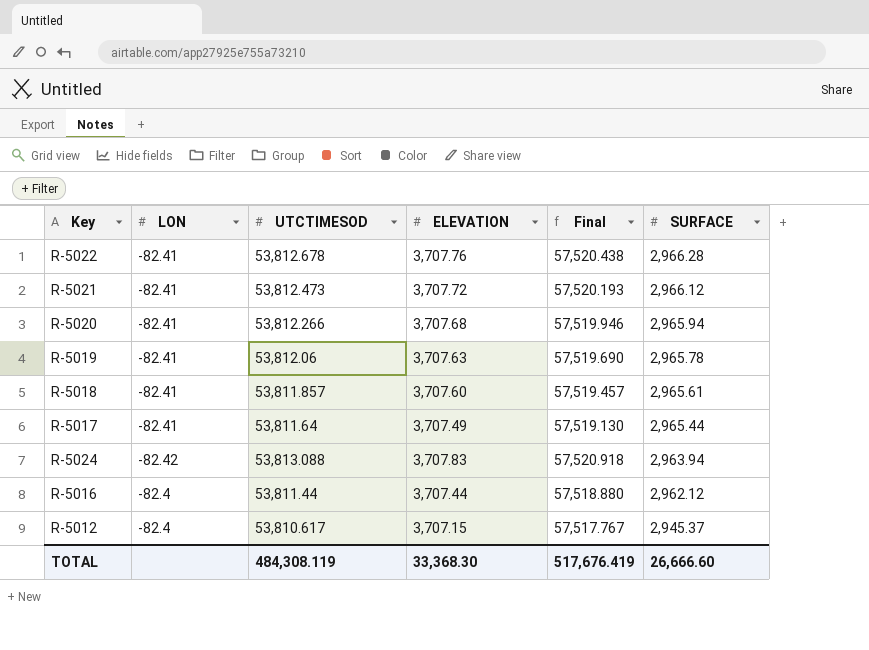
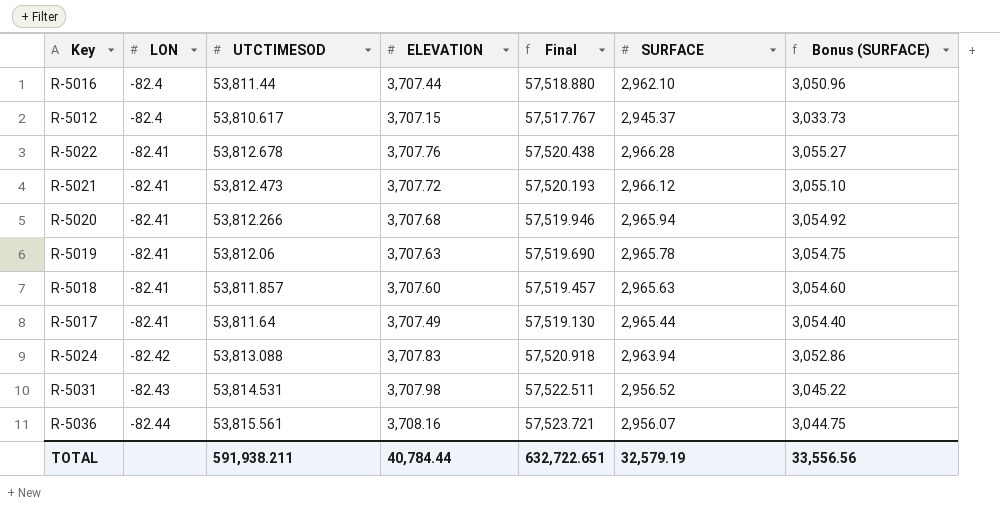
row order: SURFACE descending -> LON descending
column Bonus (SURFACE) | formula: none -> [SURFACE] * 1.03
R-5016 | SURFACE: 2,962.12 -> 2,962.10
R-5018 | SURFACE: 2,965.61 -> 2,965.63
row R-5031: none -> -82.43 | 53,814.531 | 3,707.98 | 57,522.511 | 2,956.52 | 3,045.22
row R-5036: none -> -82.44 | 53,815.561 | 3,708.16 | 57,523.721 | 2,956.07 | 3,044.75
TOTAL | UTCTIMESOD: 484,308.119 -> 591,938.211
TOTAL | ELEVATION: 33,368.30 -> 40,784.44
TOTAL | Final: 517,676.419 -> 632,722.651
TOTAL | SURFACE: 26,666.60 -> 32,579.19

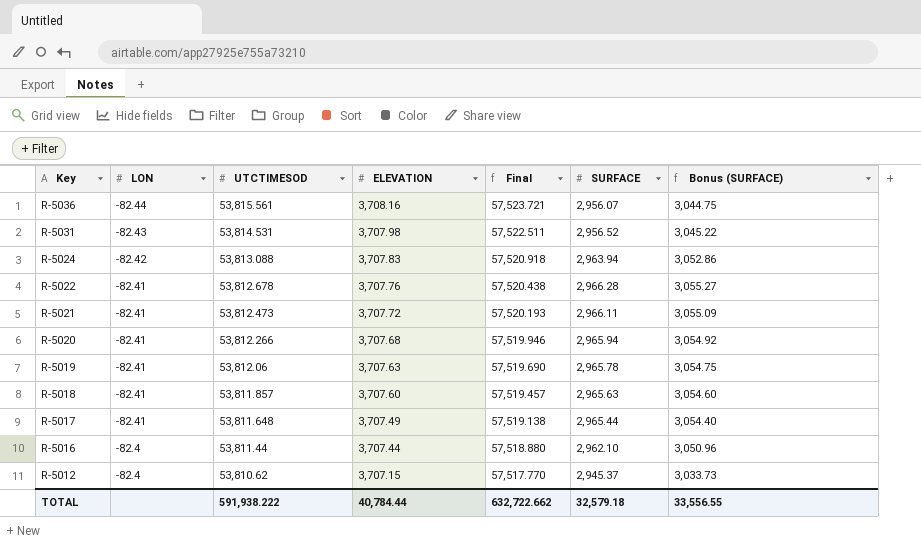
row order: LON descending -> Key descending
R-5021 | SURFACE: 2,966.12 -> 2,966.11
R-5021 | Bonus (SURFACE): 3,055.10 -> 3,055.09
R-5017 | UTCTIMESOD: 53,811.64 -> 53,811.648
R-5017 | Final: 57,519.130 -> 57,519.138
R-5012 | UTCTIMESOD: 53,810.617 -> 53,810.62
R-5012 | Final: 57,517.767 -> 57,517.770
TOTAL | UTCTIMESOD: 591,938.211 -> 591,938.222
TOTAL | Final: 632,722.651 -> 632,722.662
TOTAL | SURFACE: 32,579.19 -> 32,579.18
TOTAL | Bonus (SURFACE): 33,556.56 -> 33,556.55

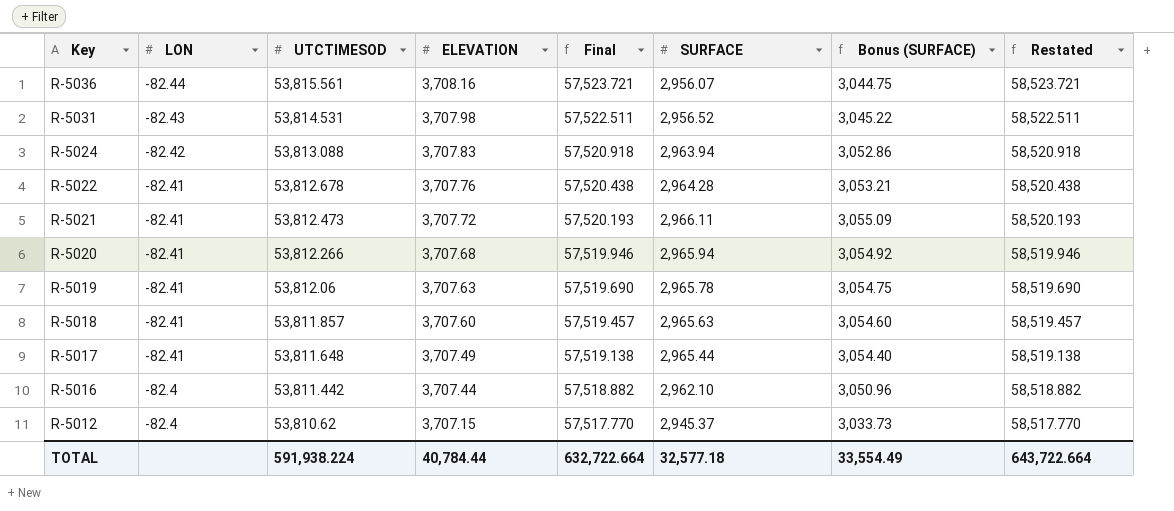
column Restated | formula: none -> [Final] + 1000
R-5022 | SURFACE: 2,966.28 -> 2,964.28
R-5022 | Bonus (SURFACE): 3,055.27 -> 3,053.21
R-5016 | UTCTIMESOD: 53,811.44 -> 53,811.442
R-5016 | Final: 57,518.880 -> 57,518.882
TOTAL | UTCTIMESOD: 591,938.222 -> 591,938.224
TOTAL | Final: 632,722.662 -> 632,722.664
TOTAL | SURFACE: 32,579.18 -> 32,577.18
TOTAL | Bonus (SURFACE): 33,556.55 -> 33,554.49

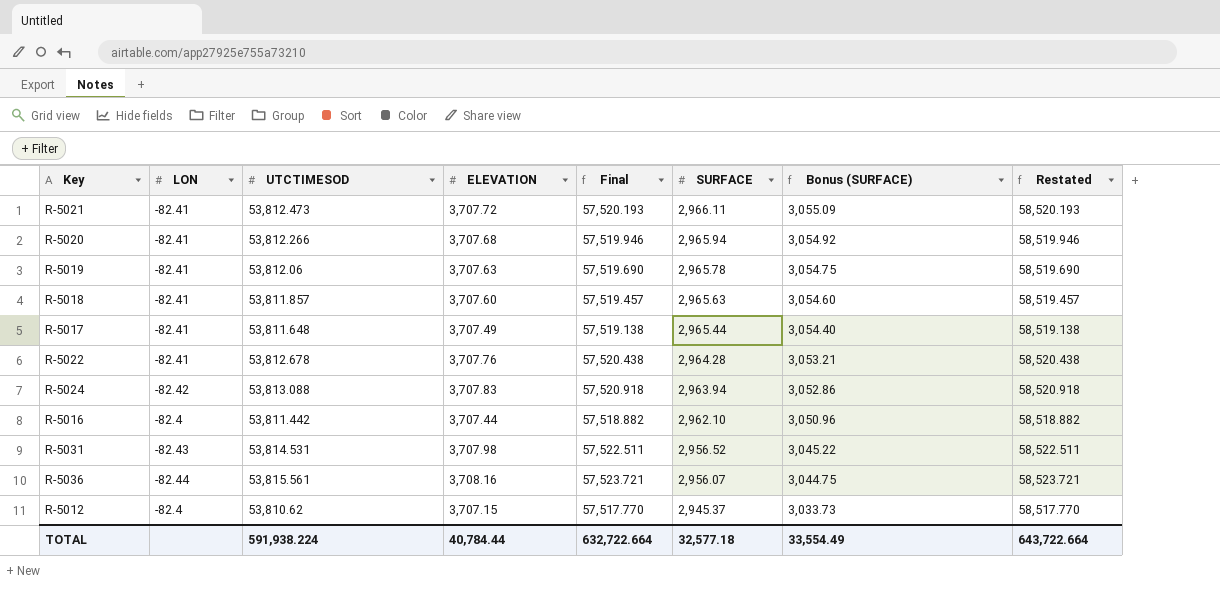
row order: Key descending -> SURFACE descending

